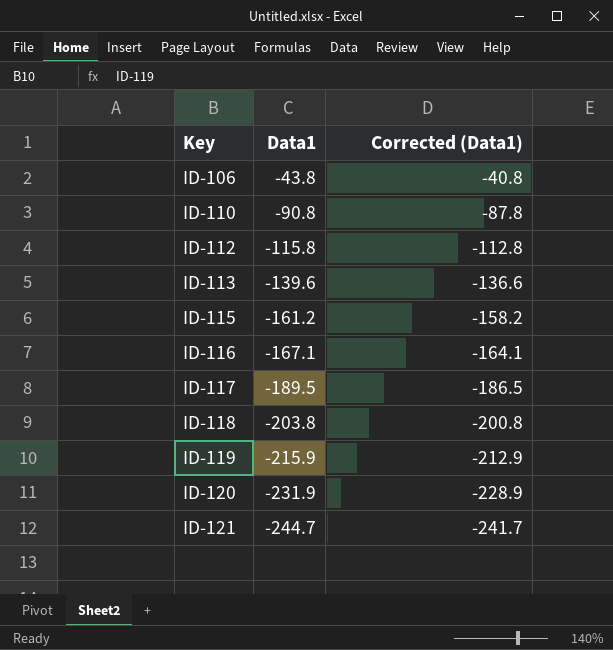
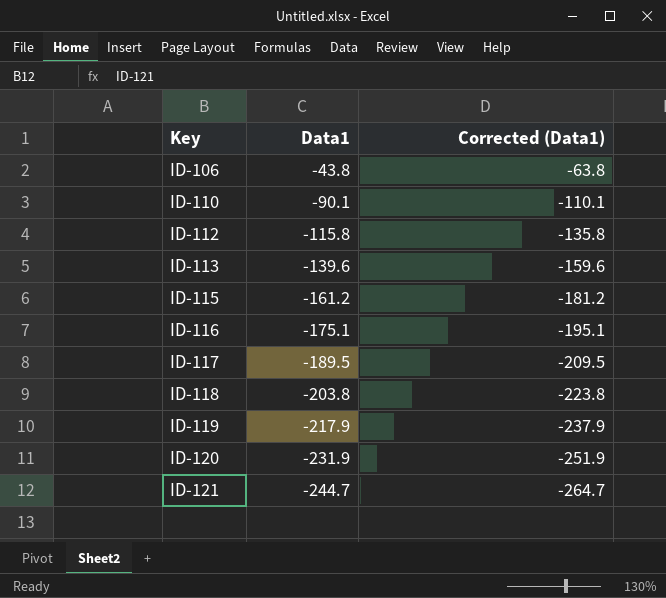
column Corrected (Data1) | formula: [Data1] + 3 -> [Data1] - 20
ID-110 | Data1: -90.8 -> -90.1
ID-116 | Data1: -167.1 -> -175.1
ID-119 | Data1: -215.9 -> -217.9

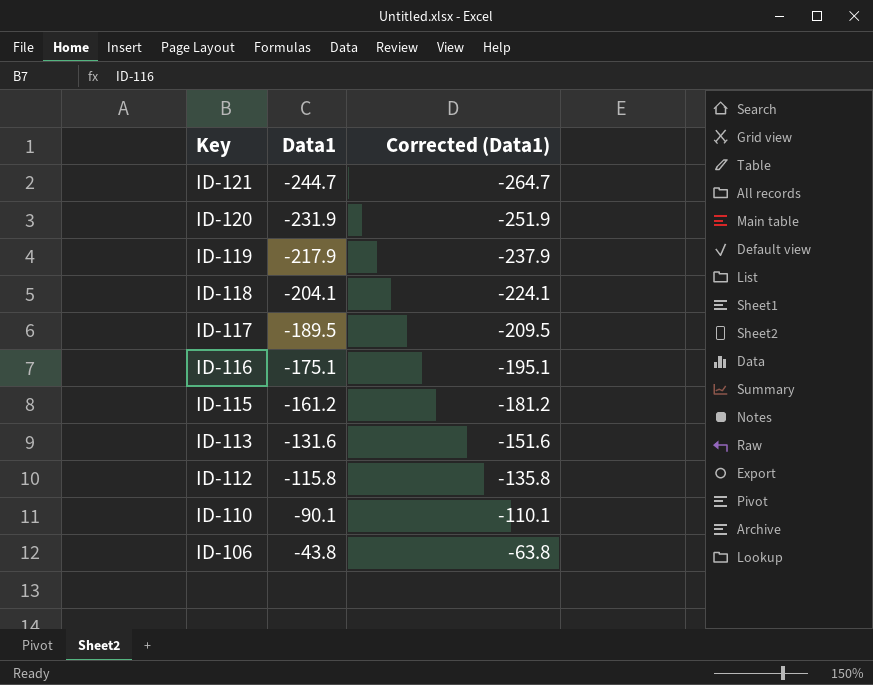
row order: Key ascending -> Key descending
ID-118 | Data1: -203.8 -> -204.1
ID-118 | Corrected (Data1): -223.8 -> -224.1
ID-113 | Data1: -139.6 -> -131.6
ID-113 | Corrected (Data1): -159.6 -> -151.6

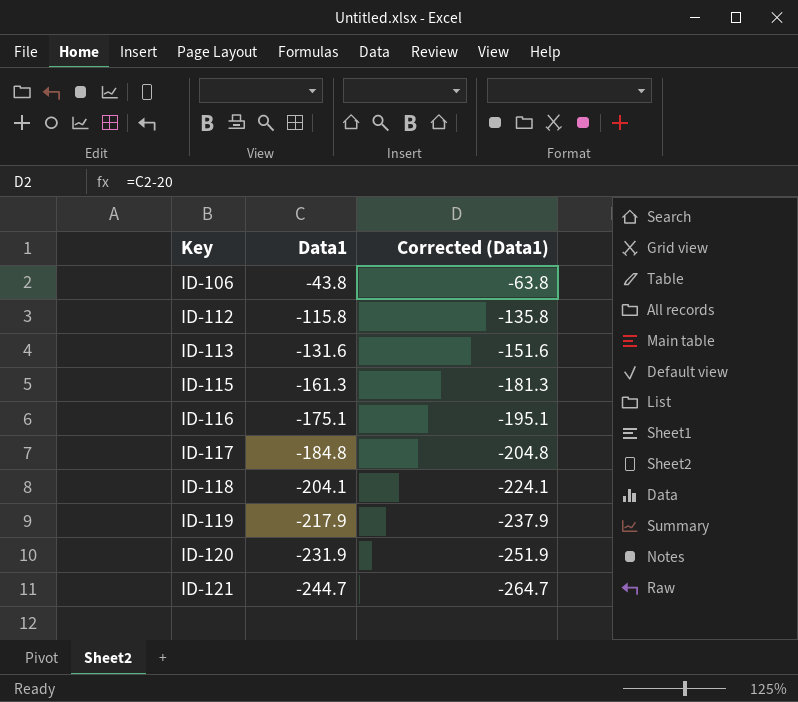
row order: Key descending -> Key ascending
row ID-110: -90.1 | -110.1 -> none
ID-115 | Data1: -161.2 -> -161.3
ID-115 | Corrected (Data1): -181.2 -> -181.3
ID-117 | Data1: -189.5 -> -184.8
ID-117 | Corrected (Data1): -209.5 -> -204.8

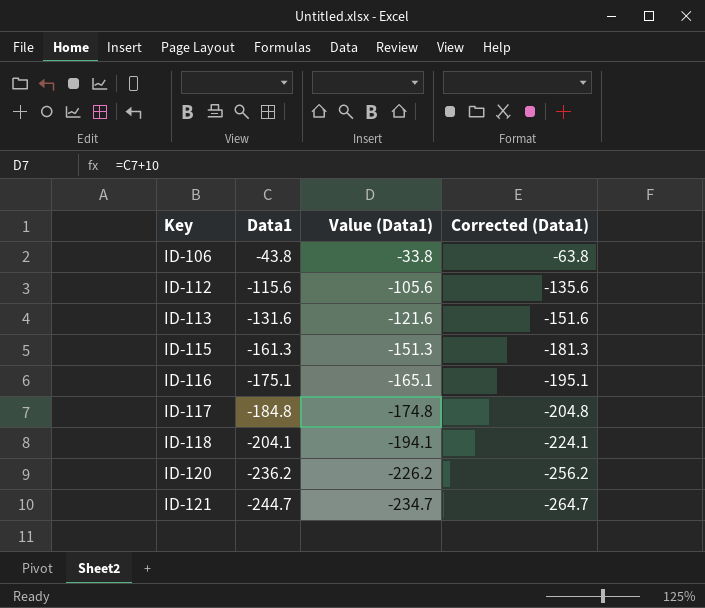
column Value (Data1) | formula: none -> [Data1] + 10
row ID-119: -217.9 | -237.9 -> none
ID-112 | Data1: -115.8 -> -115.6
ID-112 | Corrected (Data1): -135.8 -> -135.6
ID-120 | Data1: -231.9 -> -236.2
ID-120 | Corrected (Data1): -251.9 -> -256.2

